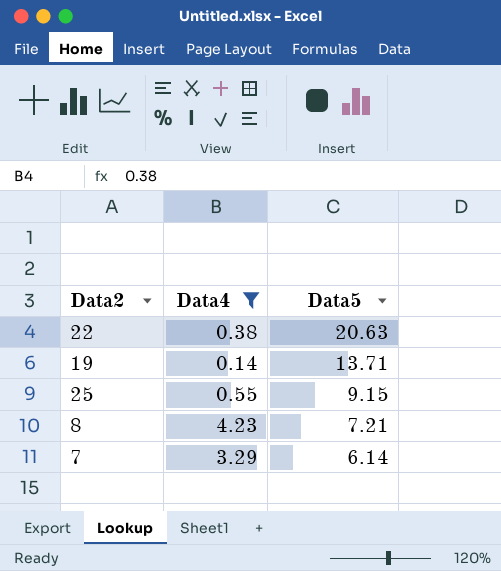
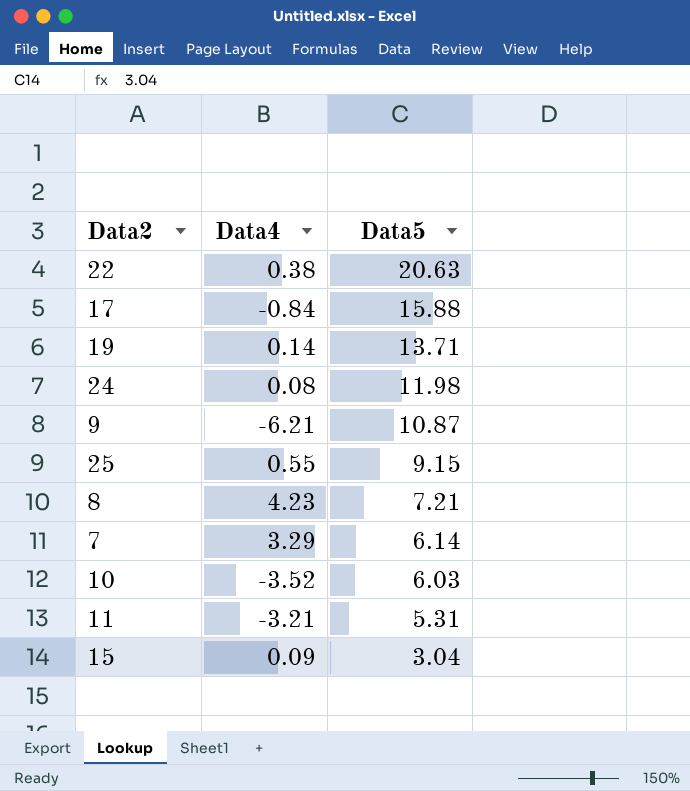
filter: Data4 >= 0.14 -> none

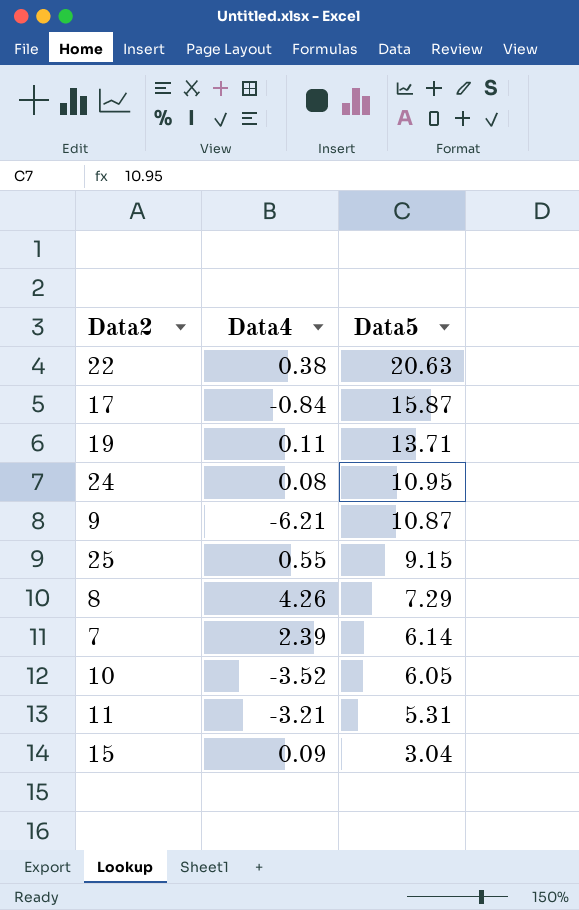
17 | Data5: 15.88 -> 15.87
19 | Data4: 0.14 -> 0.11
24 | Data5: 11.98 -> 10.95
8 | Data4: 4.23 -> 4.26
8 | Data5: 7.21 -> 7.29
7 | Data4: 3.29 -> 2.39
10 | Data5: 6.03 -> 6.05

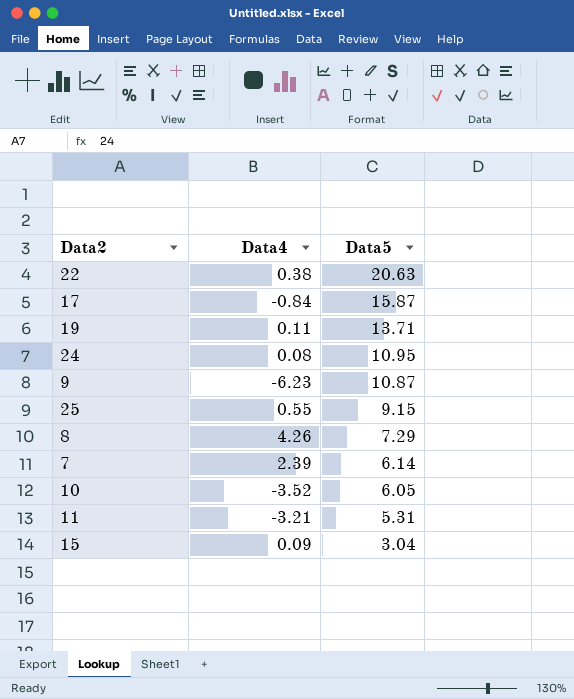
9 | Data4: -6.21 -> -6.23

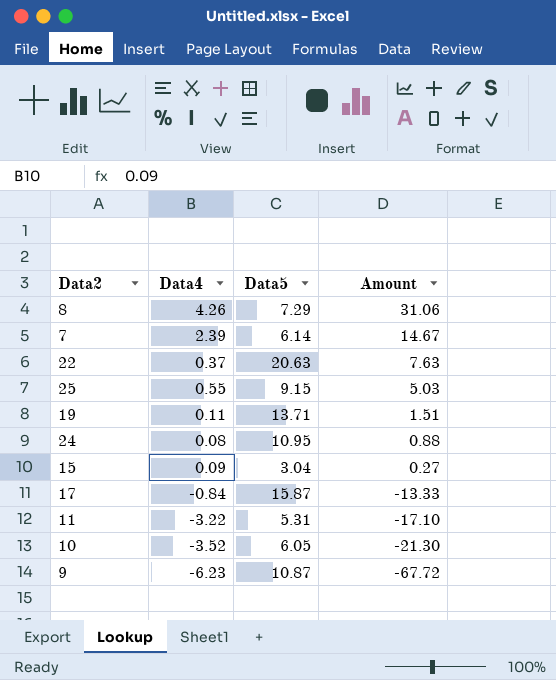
row order: Data5 descending -> Amount descending
column Amount | formula: none -> [Data4] * [Data5]
22 | Data4: 0.38 -> 0.37
11 | Data4: -3.21 -> -3.22

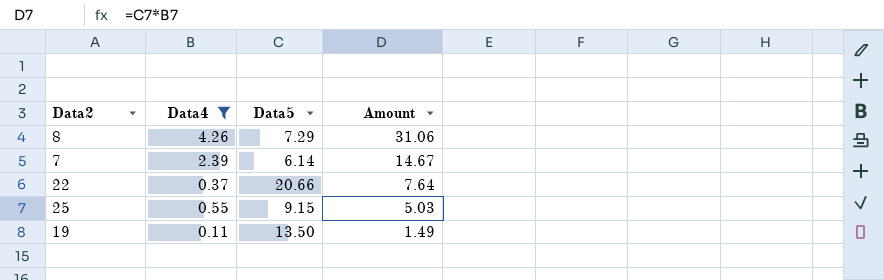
filter: none -> Data4 >= 0.11
22 | Data5: 20.63 -> 20.66
22 | Amount: 7.63 -> 7.64
19 | Data5: 13.71 -> 13.50
19 | Amount: 1.51 -> 1.49

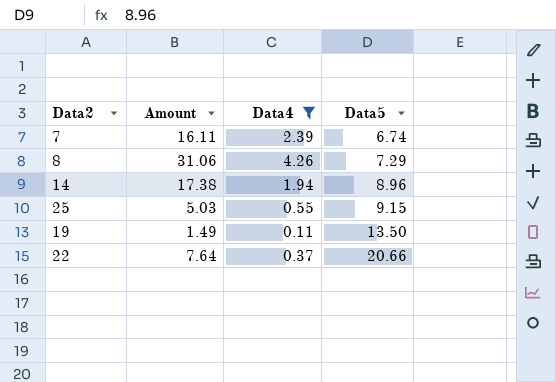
row order: Amount descending -> Data5 ascending
column Amount | position: 4 -> 2
7 | Amount: 14.67 -> 16.11
7 | Data5: 6.14 -> 6.74
row 14: none -> 17.38 | 1.94 | 8.96

